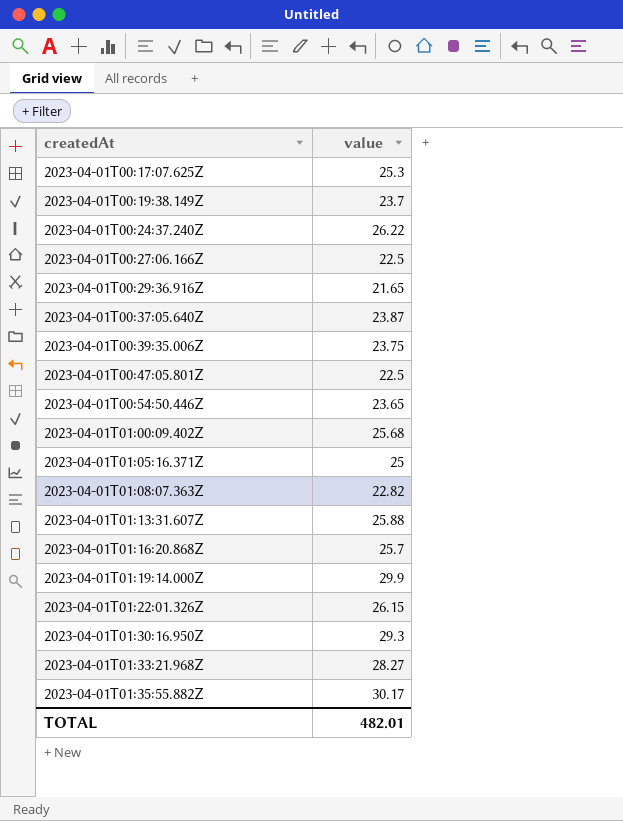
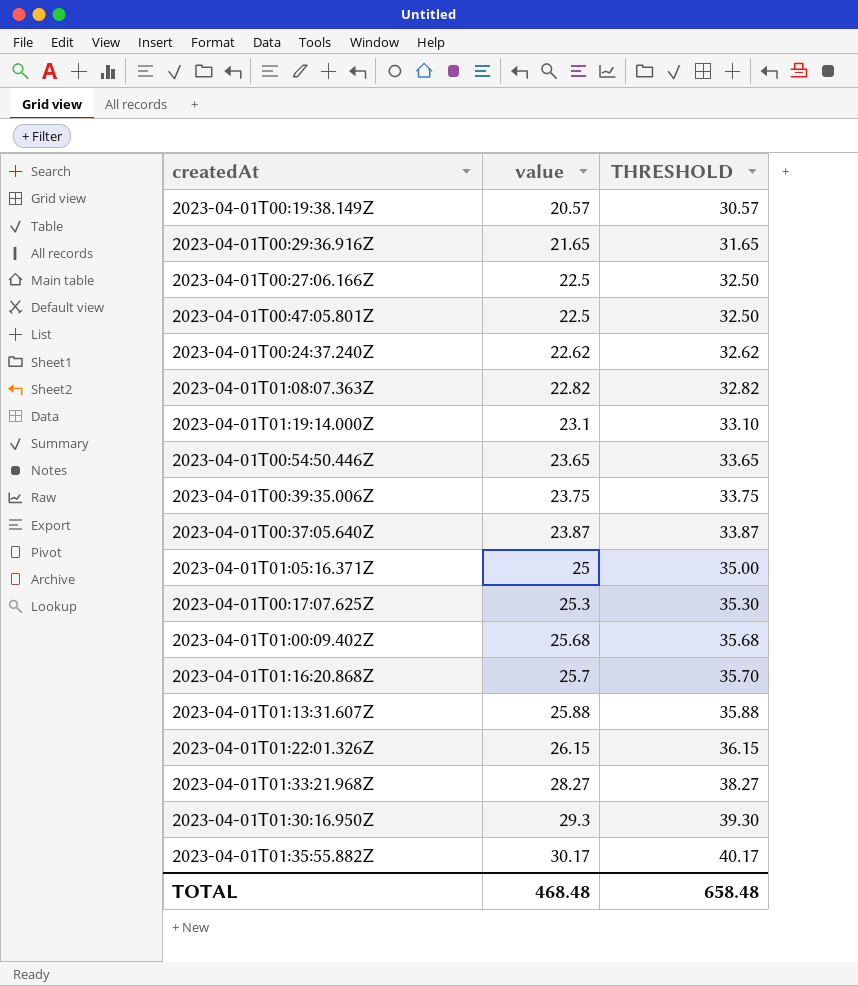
row order: createdAt ascending -> value ascending
column THRESHOLD | formula: none -> [value] + 10
2023-04-01T00:19:38.149Z | value: 23.7 -> 20.57
2023-04-01T00:24:37.240Z | value: 26.22 -> 22.62
2023-04-01T01:19:14.000Z | value: 29.9 -> 23.1
TOTAL | value: 482.01 -> 468.48

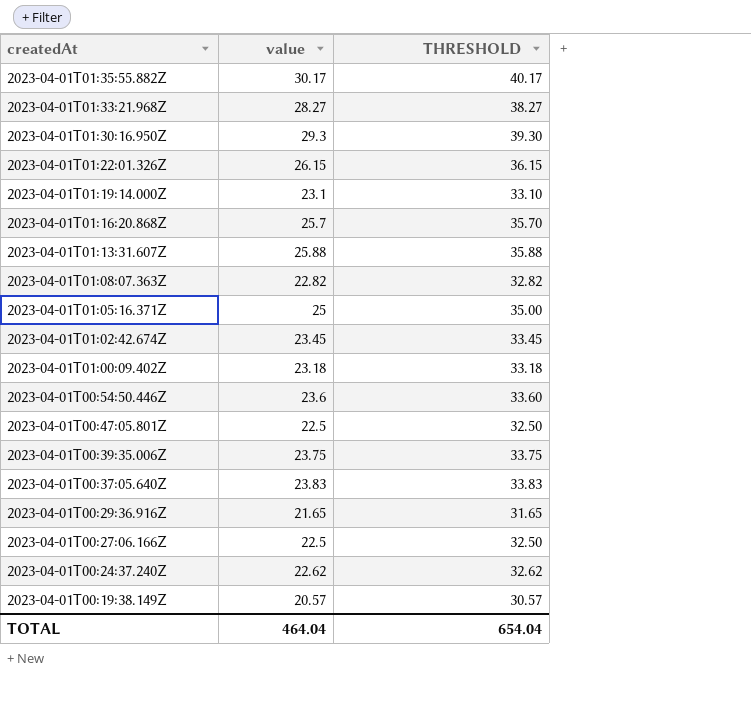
row order: value ascending -> createdAt descending
row 2023-04-01T00:17:07.625Z: 25.3 | 35.30 -> none
row 2023-04-01T01:02:42.674Z: none -> 23.45 | 33.45
2023-04-01T01:00:09.402Z | value: 25.68 -> 23.18
2023-04-01T01:00:09.402Z | THRESHOLD: 35.68 -> 33.18
2023-04-01T00:54:50.446Z | value: 23.65 -> 23.6
2023-04-01T00:54:50.446Z | THRESHOLD: 33.65 -> 33.60
2023-04-01T00:37:05.640Z | value: 23.87 -> 23.83
2023-04-01T00:37:05.640Z | THRESHOLD: 33.87 -> 33.83
TOTAL | value: 468.48 -> 464.04
TOTAL | THRESHOLD: 658.48 -> 654.04

